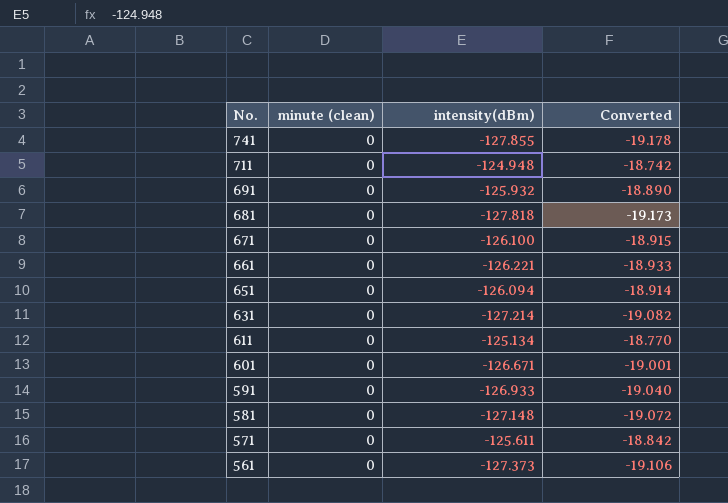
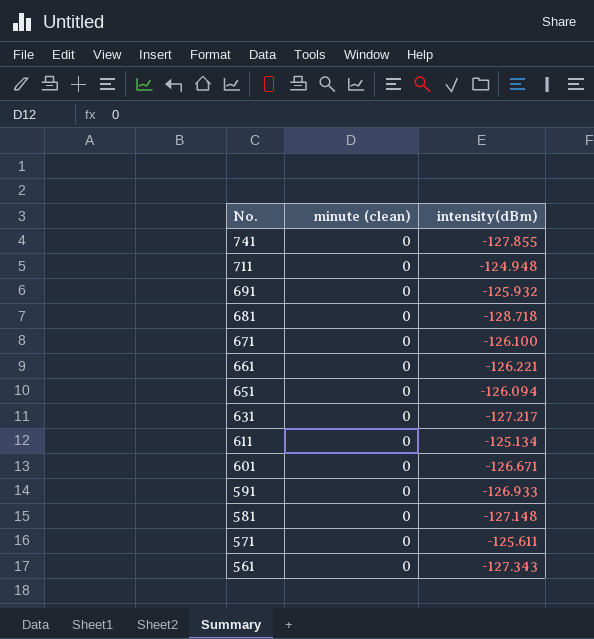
column Converted | formula: [intensity(dBm)] * 0.15 -> none
681 | intensity(dBm): -127.818 -> -128.718
631 | intensity(dBm): -127.214 -> -127.217
561 | intensity(dBm): -127.373 -> -127.343

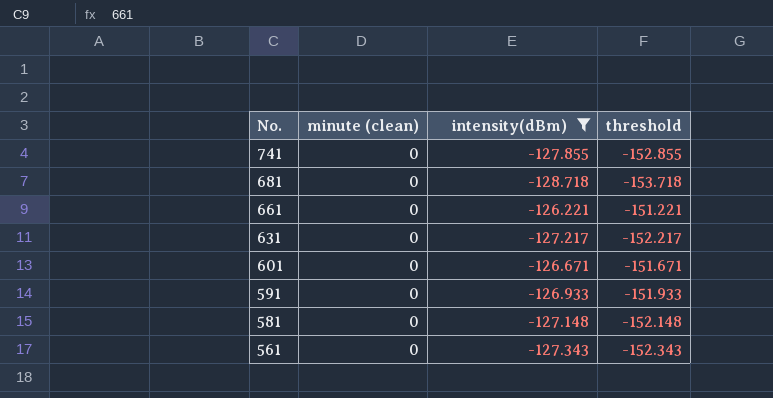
filter: none -> intensity(dBm) <= -126.221
column threshold | formula: none -> [intensity(dBm)] - 25

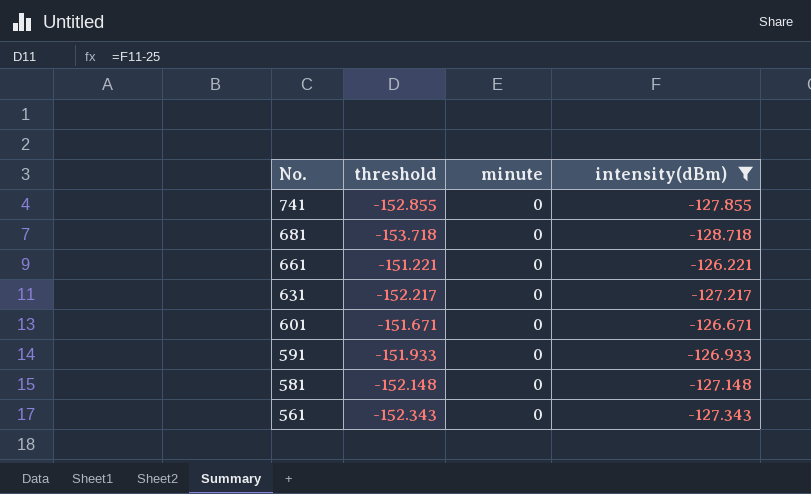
column threshold | position: 4 -> 2
column name: minute (clean) -> minute

